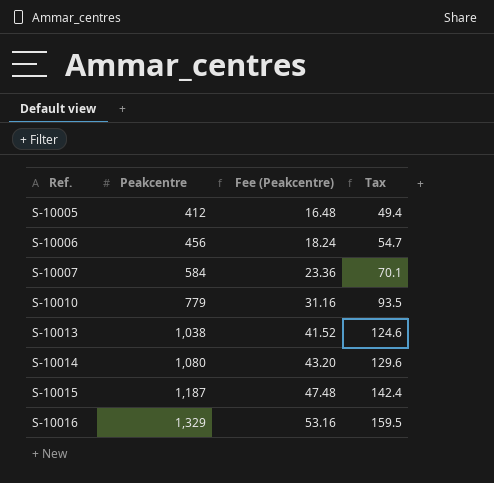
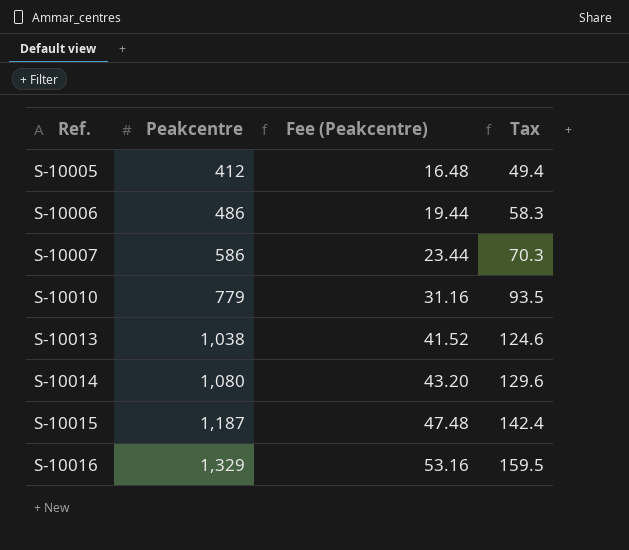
S-10006 | Peakcentre: 456 -> 486
S-10006 | Fee (Peakcentre): 18.24 -> 19.44
S-10006 | Tax: 54.7 -> 58.3
S-10007 | Peakcentre: 584 -> 586
S-10007 | Fee (Peakcentre): 23.36 -> 23.44
S-10007 | Tax: 70.1 -> 70.3

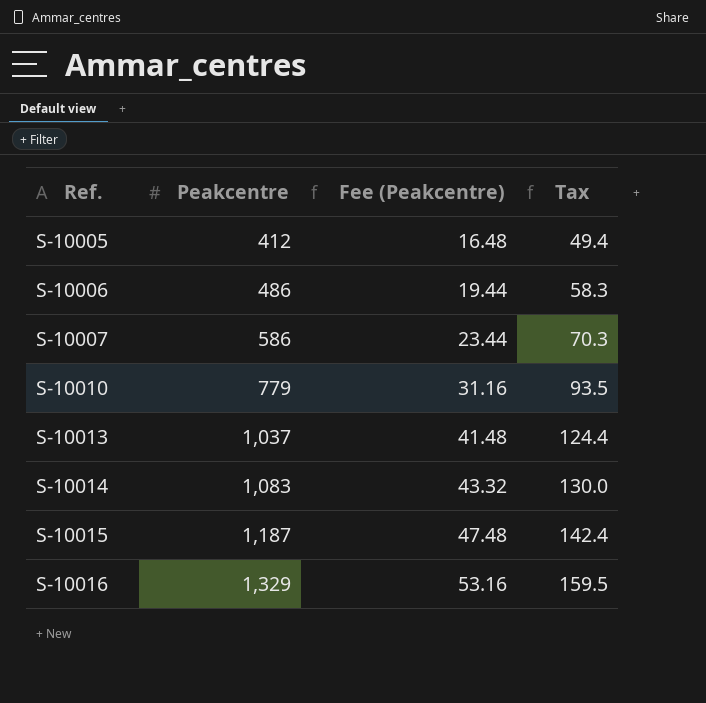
S-10013 | Peakcentre: 1,038 -> 1,037
S-10013 | Fee (Peakcentre): 41.52 -> 41.48
S-10013 | Tax: 124.6 -> 124.4
S-10014 | Peakcentre: 1,080 -> 1,083
S-10014 | Fee (Peakcentre): 43.20 -> 43.32
S-10014 | Tax: 129.6 -> 130.0

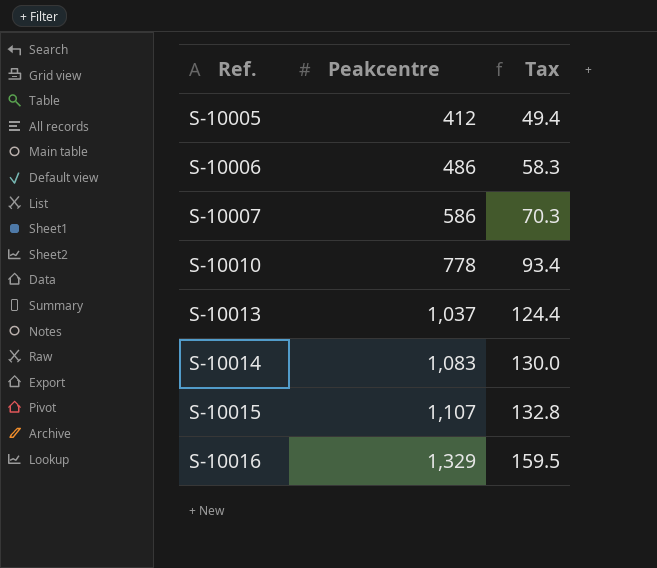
column Fee (Peakcentre) | formula: [Peakcentre] * 0.04 -> none
S-10010 | Peakcentre: 779 -> 778
S-10010 | Tax: 93.5 -> 93.4
S-10015 | Peakcentre: 1,187 -> 1,107
S-10015 | Tax: 142.4 -> 132.8

